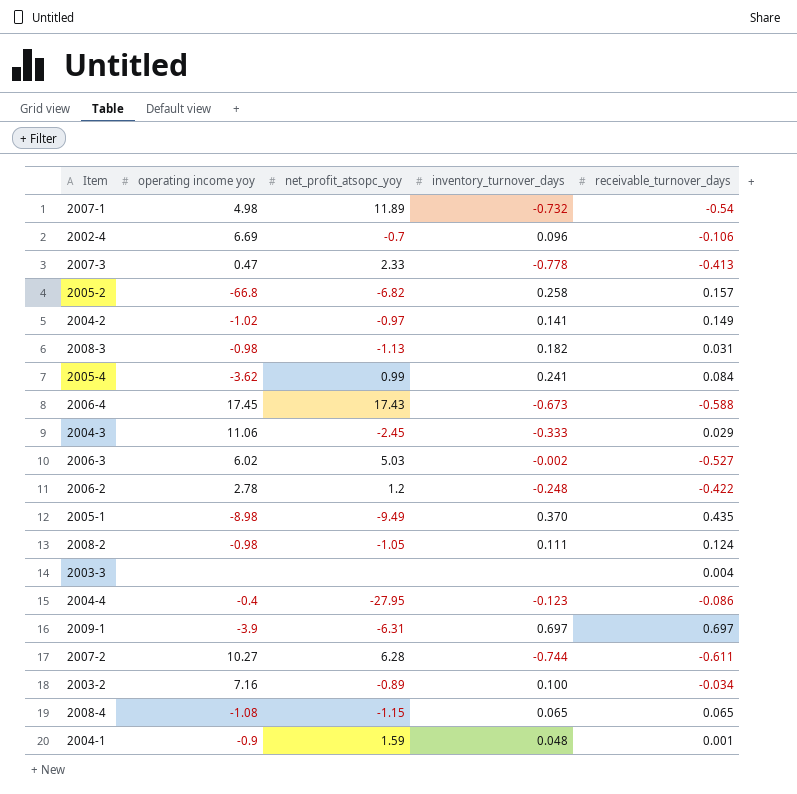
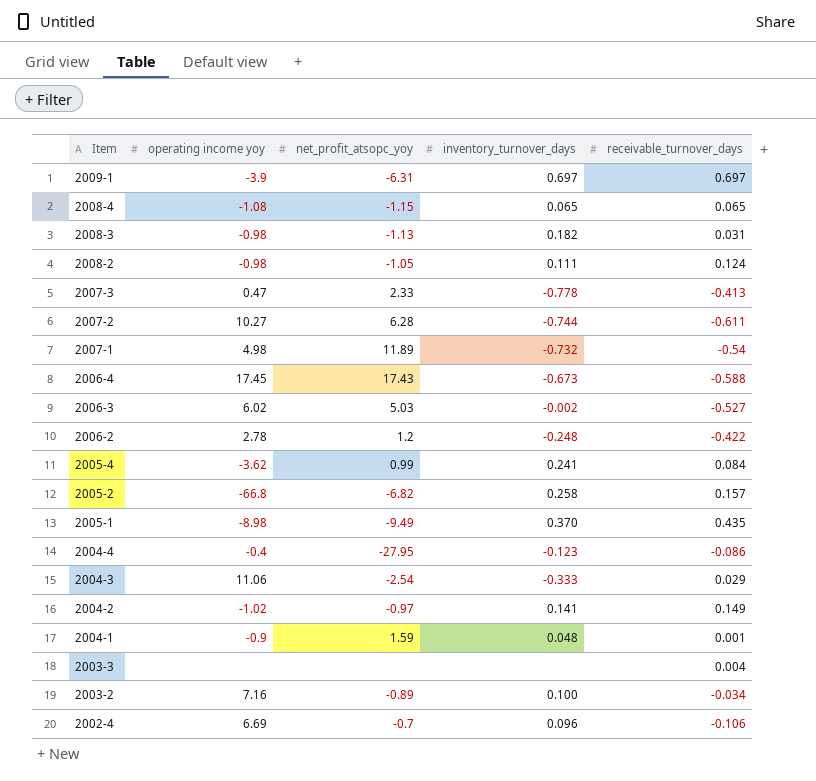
row order: none -> Item descending
2004-3 | net_profit_atsopc_yoy: -2.45 -> -2.54

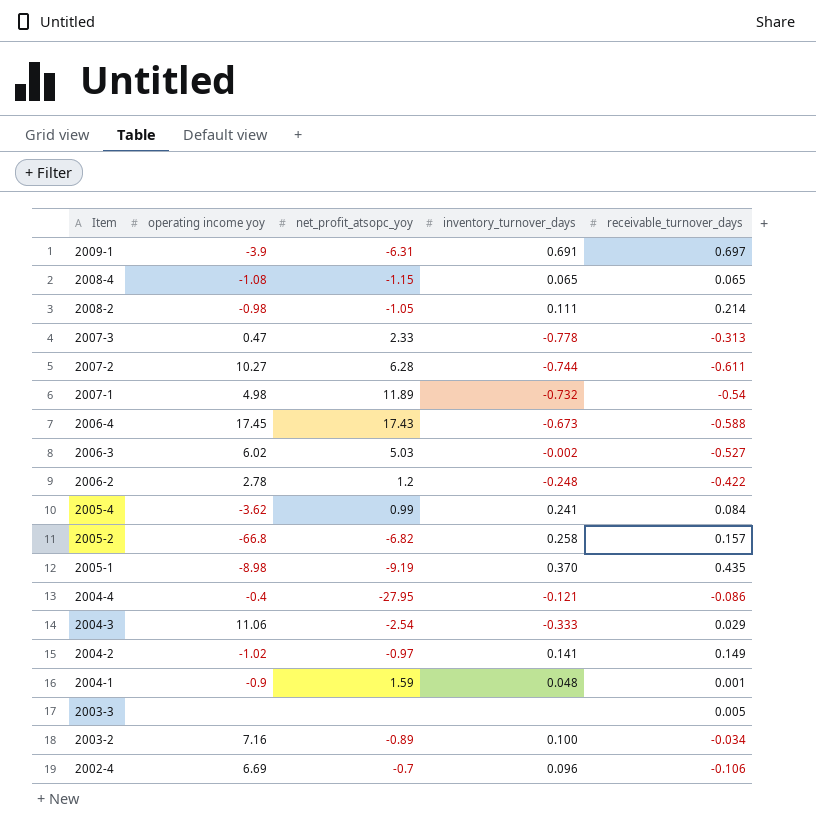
row 2008-3: -0.98 | -1.13 | 0.182 | 0.031 -> none
2009-1 | inventory_turnover_days: 0.697 -> 0.691
2008-2 | receivable_turnover_days: 0.124 -> 0.214
2007-3 | receivable_turnover_days: -0.413 -> -0.313
2005-1 | net_profit_atsopc_yoy: -9.49 -> -9.19
2004-4 | inventory_turnover_days: -0.123 -> -0.121
2003-3 | receivable_turnover_days: 0.004 -> 0.005

